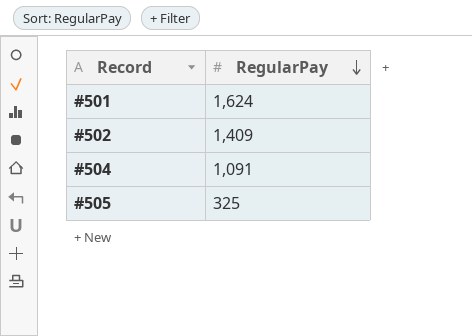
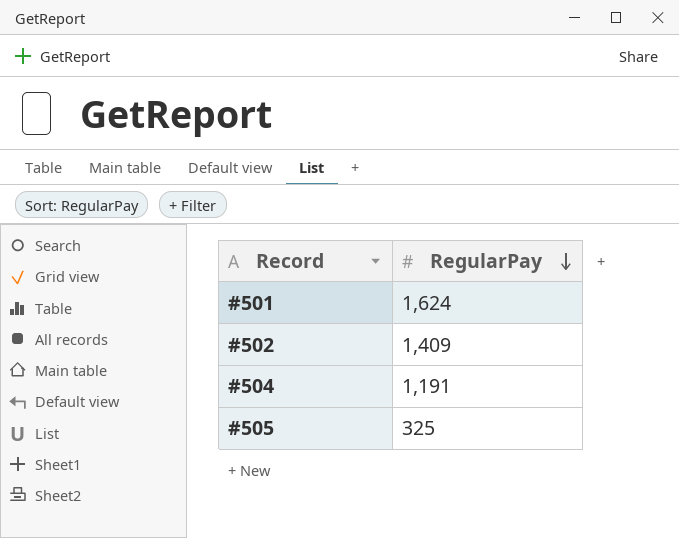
#504 | RegularPay: 1,091 -> 1,191

